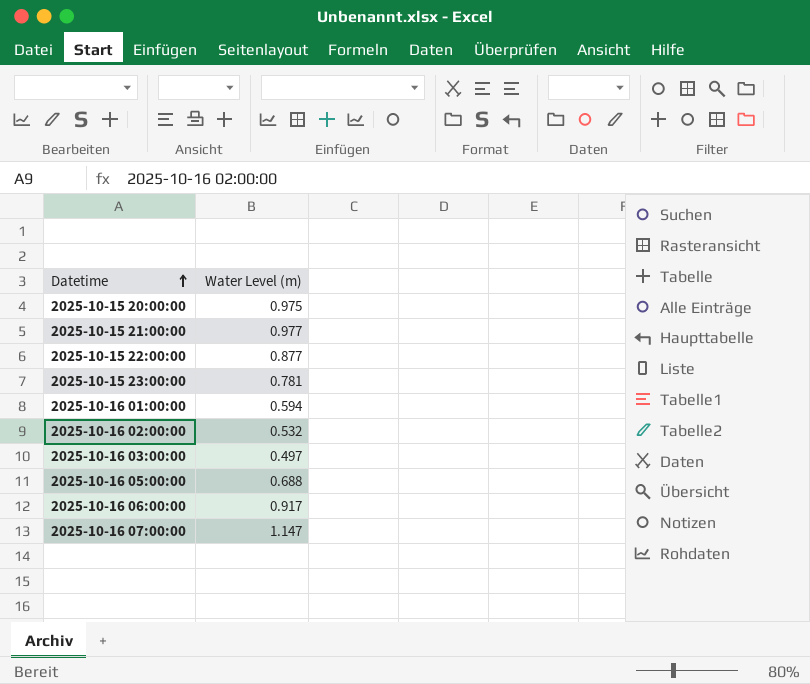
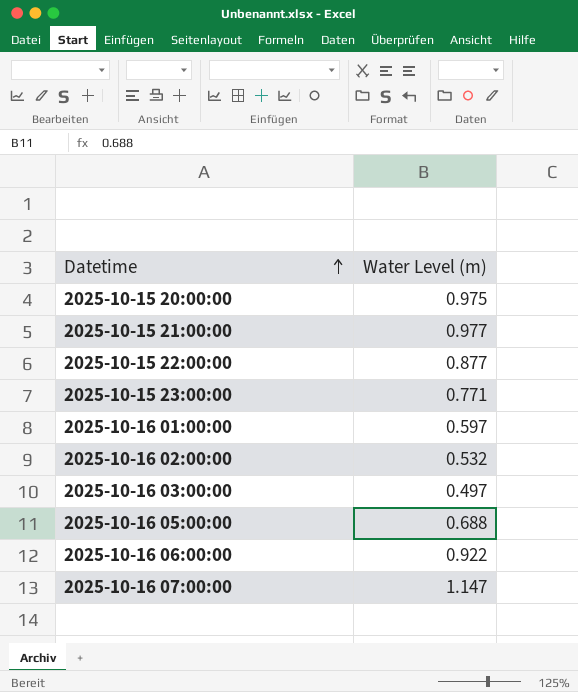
2025-10-15 23:00:00 | Water Level (m): 0.781 -> 0.771
2025-10-16 01:00:00 | Water Level (m): 0.594 -> 0.597
2025-10-16 06:00:00 | Water Level (m): 0.917 -> 0.922

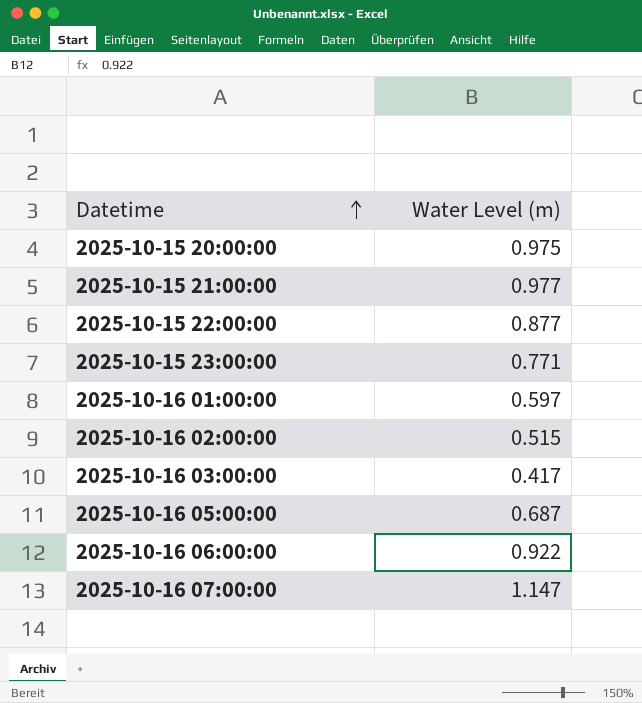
2025-10-16 02:00:00 | Water Level (m): 0.532 -> 0.515
2025-10-16 03:00:00 | Water Level (m): 0.497 -> 0.417
2025-10-16 05:00:00 | Water Level (m): 0.688 -> 0.687

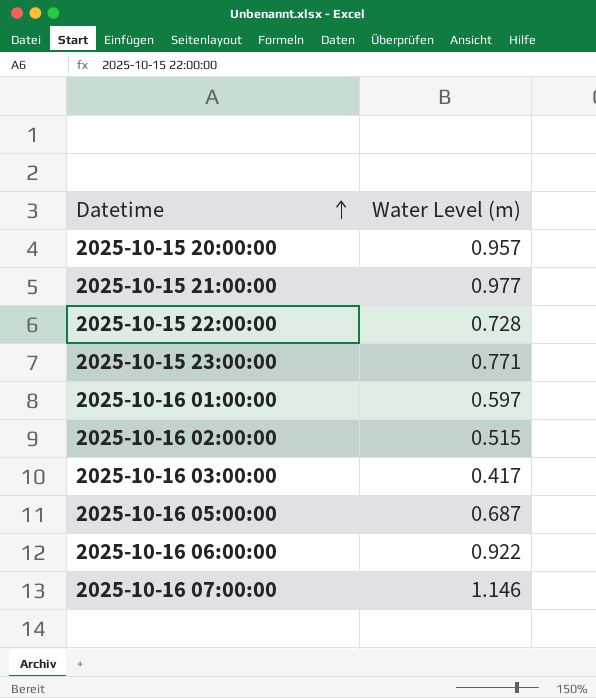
2025-10-15 20:00:00 | Water Level (m): 0.975 -> 0.957
2025-10-15 22:00:00 | Water Level (m): 0.877 -> 0.728
2025-10-16 07:00:00 | Water Level (m): 1.147 -> 1.146

